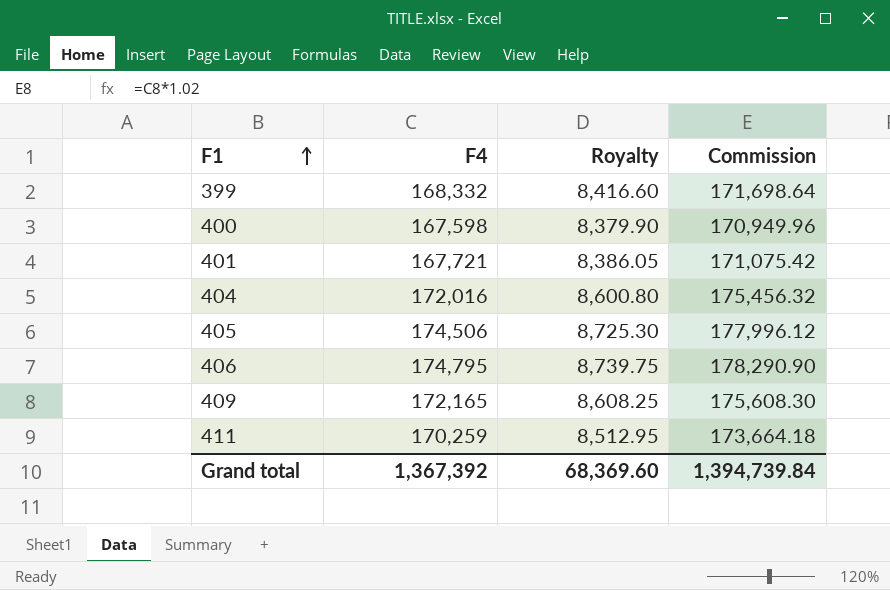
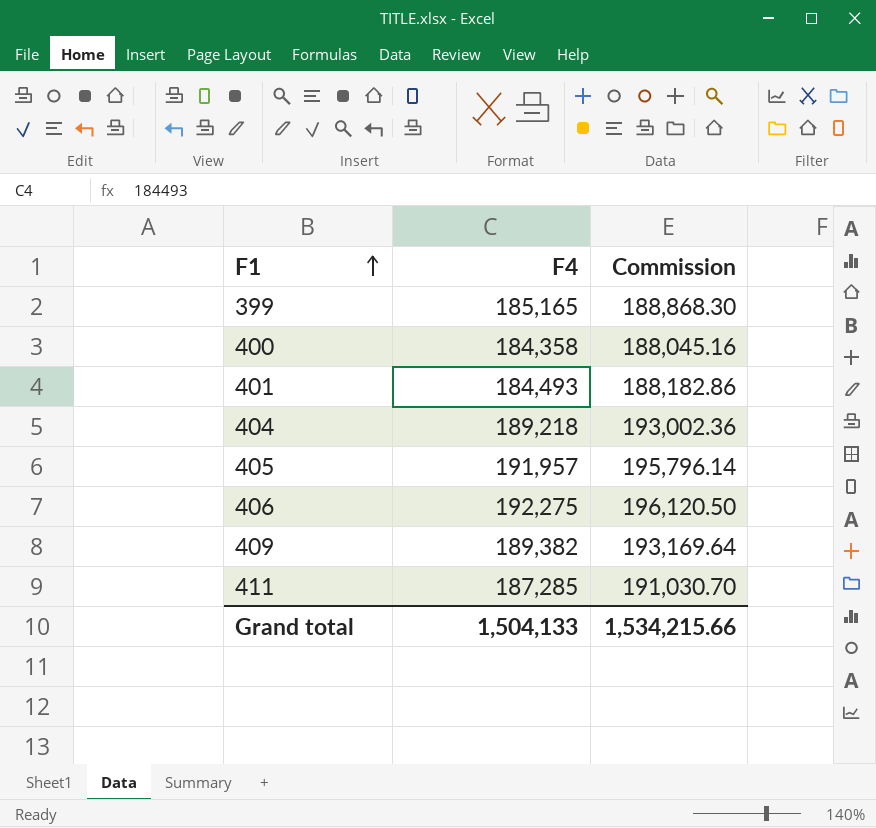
column Royalty | formula: [F4] * 0.05 -> none
399 | F4: 168,332 -> 185,165
399 | Commission: 171,698.64 -> 188,868.30
400 | F4: 167,598 -> 184,358
400 | Commission: 170,949.96 -> 188,045.16
401 | F4: 167,721 -> 184,493
401 | Commission: 171,075.42 -> 188,182.86
404 | F4: 172,016 -> 189,218
404 | Commission: 175,456.32 -> 193,002.36
405 | F4: 174,506 -> 191,957
405 | Commission: 177,996.12 -> 195,796.14
406 | F4: 174,795 -> 192,275
406 | Commission: 178,290.90 -> 196,120.50
409 | F4: 172,165 -> 189,382
409 | Commission: 175,608.30 -> 193,169.64
411 | F4: 170,259 -> 187,285
411 | Commission: 173,664.18 -> 191,030.70
Grand total | F4: 1,367,392 -> 1,504,133
Grand total | Commission: 1,394,739.84 -> 1,534,215.66

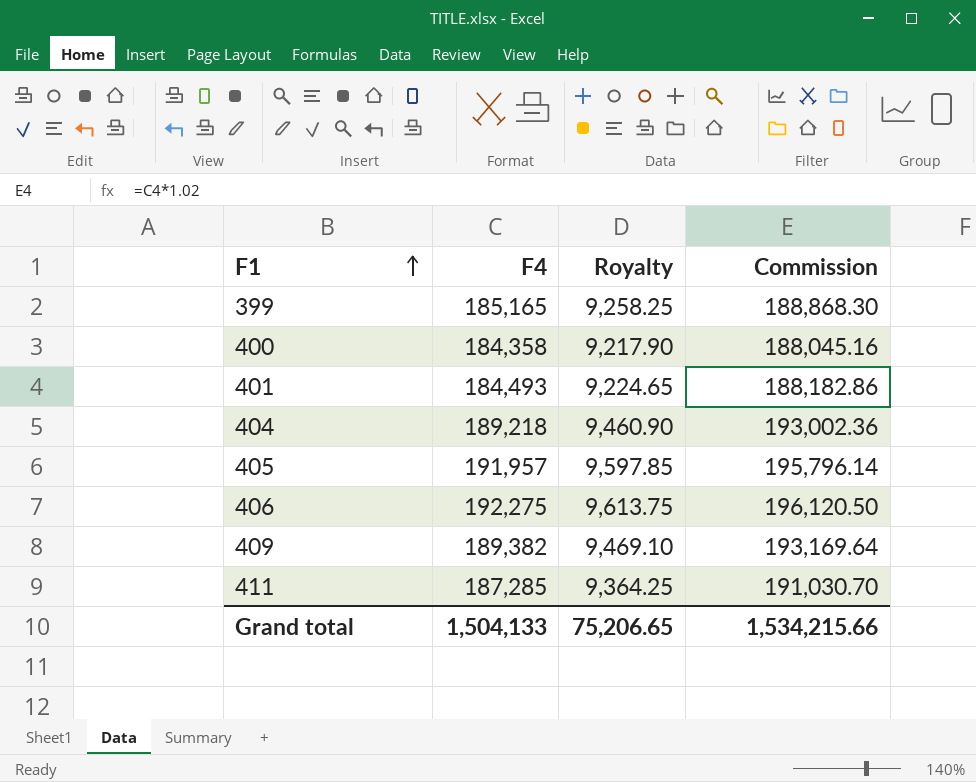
column Royalty | formula: none -> [F4] * 0.05

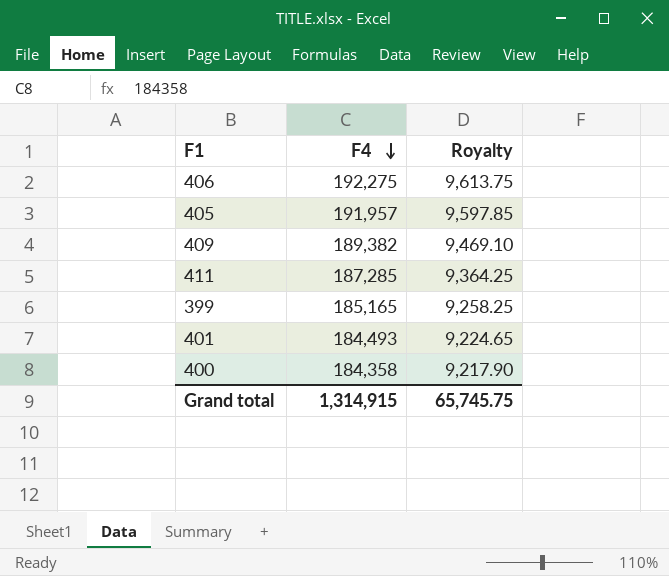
row order: F1 ascending -> F4 descending
column Commission | formula: [F4] * 1.02 -> none
row 404: 189,218 | 9,460.90 | 193,002.36 -> none
Grand total | F4: 1,504,133 -> 1,314,915
Grand total | Royalty: 75,206.65 -> 65,745.75

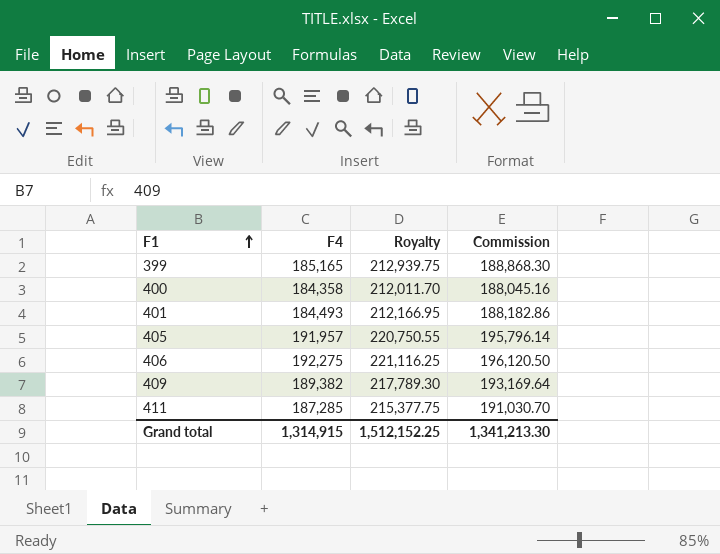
row order: F4 descending -> F1 ascending
column Royalty | formula: [F4] * 0.05 -> [F4] * 1.15
column Commission | formula: none -> [F4] * 1.02
Grand total | Royalty: 65,745.75 -> 1,512,152.25

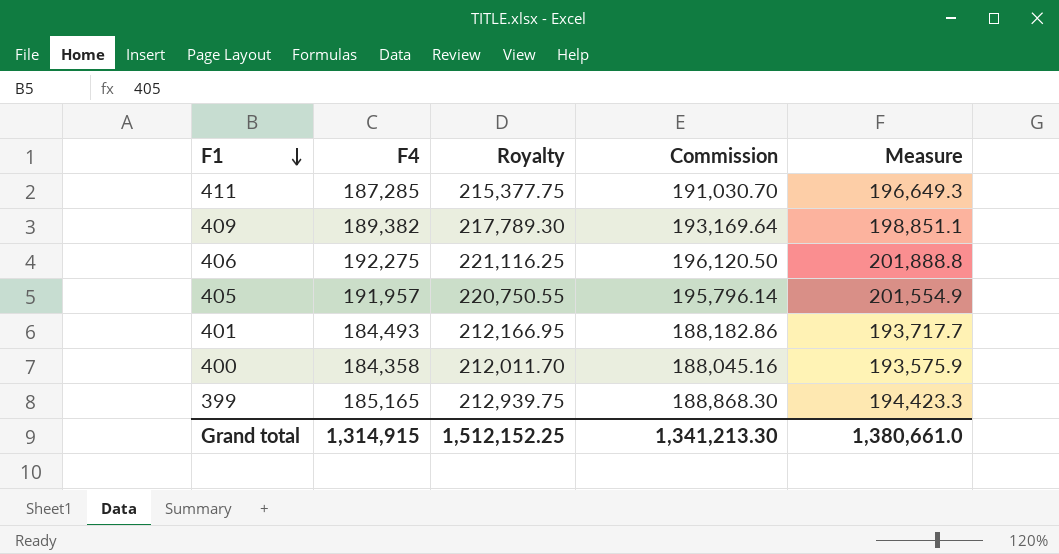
row order: F1 ascending -> F1 descending
column Measure | formula: none -> [F4] * 1.05

